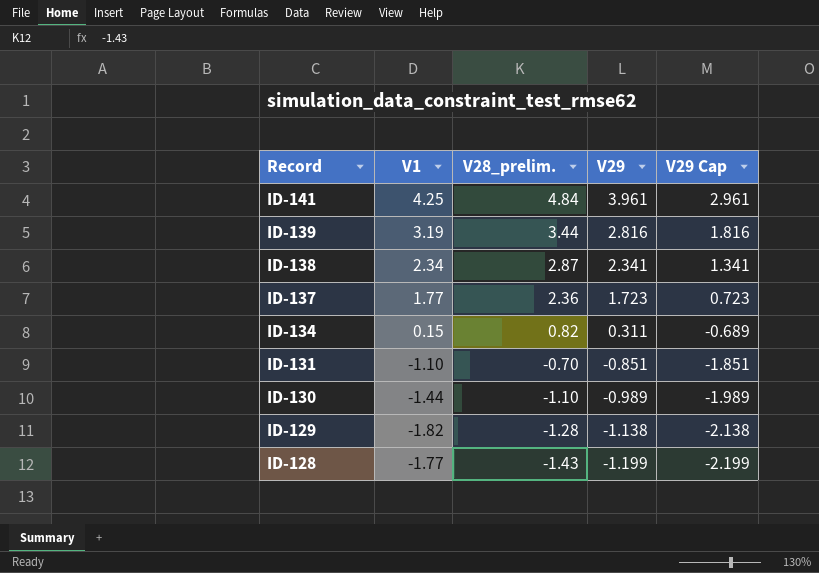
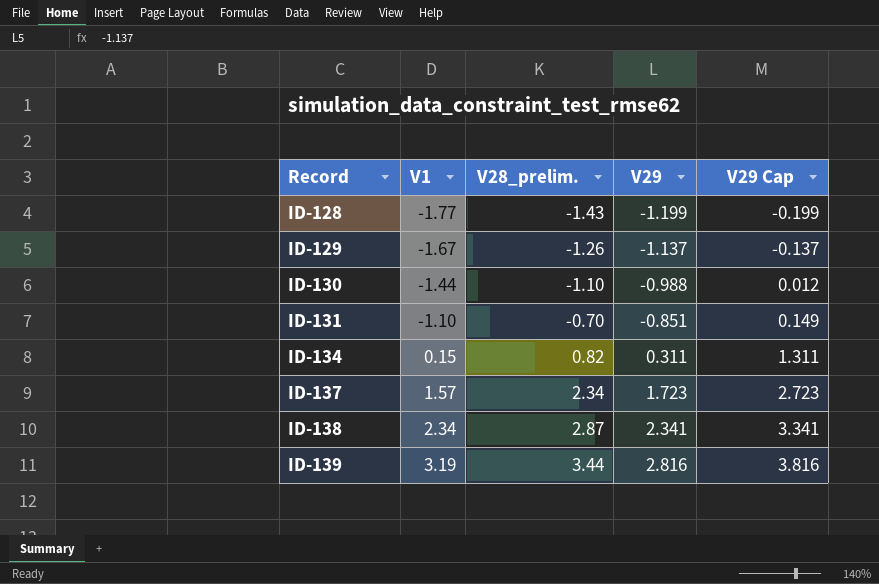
row order: Record descending -> Record ascending
column V29 Cap | formula: [V29] - 1 -> [V29] + 1
row ID-141: 4.25 | 4.84 | 3.961 | 2.961 -> none
ID-129 | V1: -1.82 -> -1.67
ID-129 | V28_prelim.: -1.28 -> -1.26
ID-129 | V29: -1.138 -> -1.137
ID-130 | V29: -0.989 -> -0.988
ID-137 | V1: 1.77 -> 1.57
ID-137 | V28_prelim.: 2.36 -> 2.34

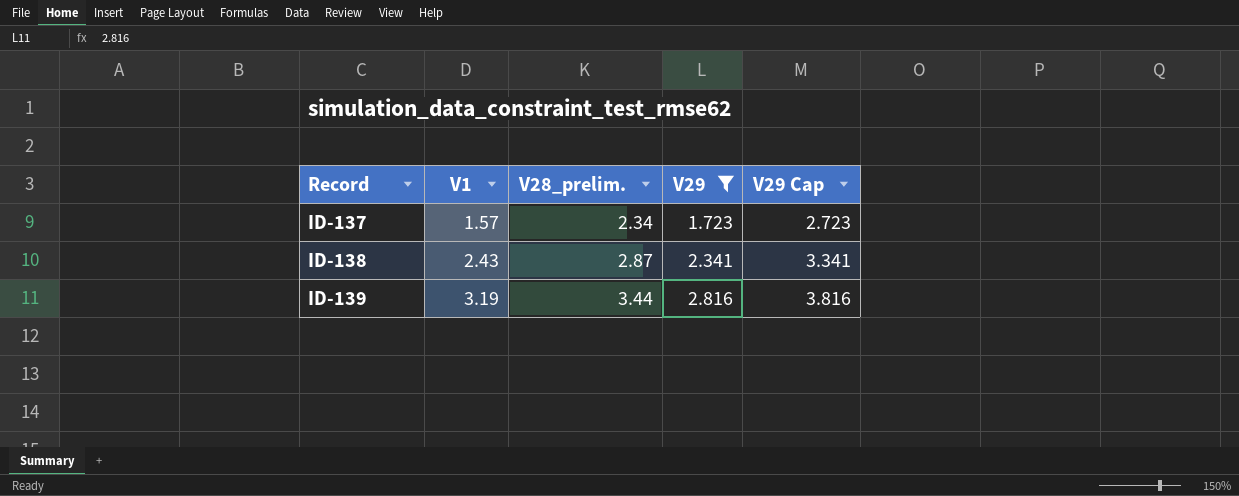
filter: none -> V29 >= 1.723
ID-138 | V1: 2.34 -> 2.43

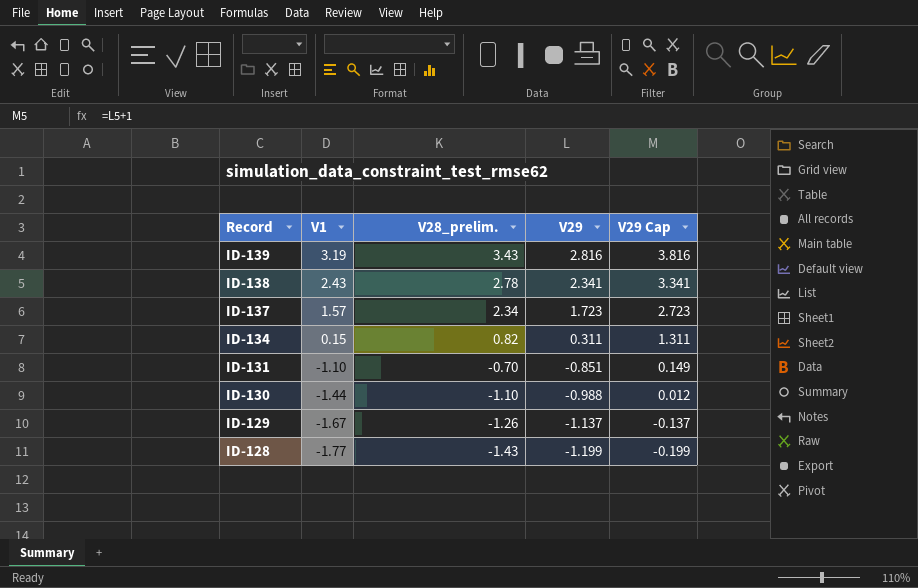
filter: V29 >= 1.723 -> none
row order: Record ascending -> Record descending
ID-139 | V28_prelim.: 3.44 -> 3.43
ID-138 | V28_prelim.: 2.87 -> 2.78

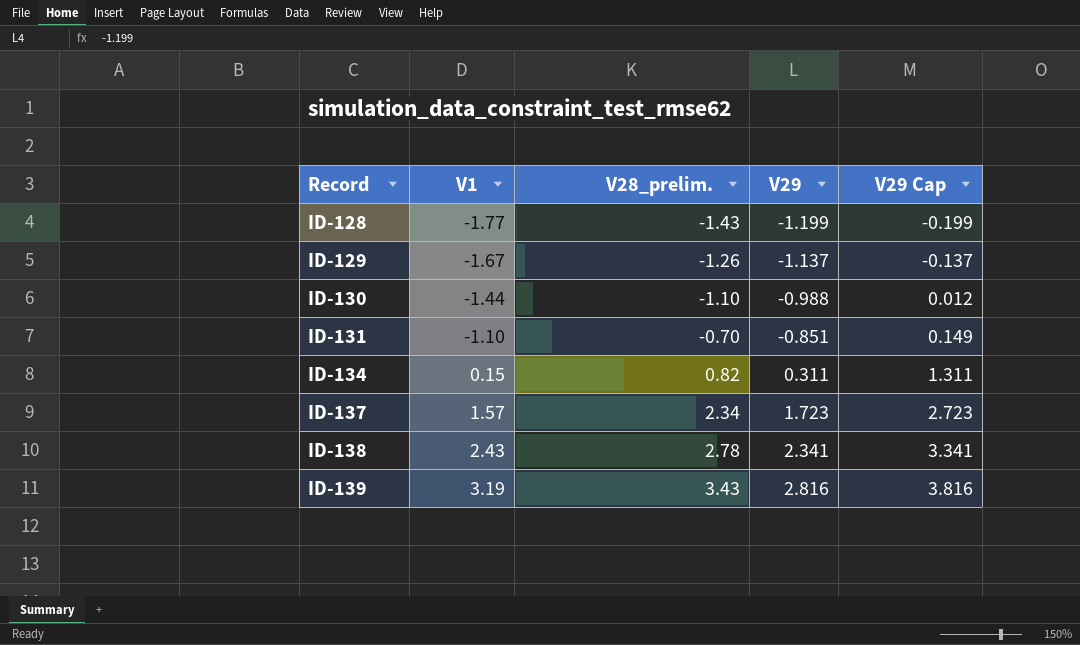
row order: Record descending -> Record ascending

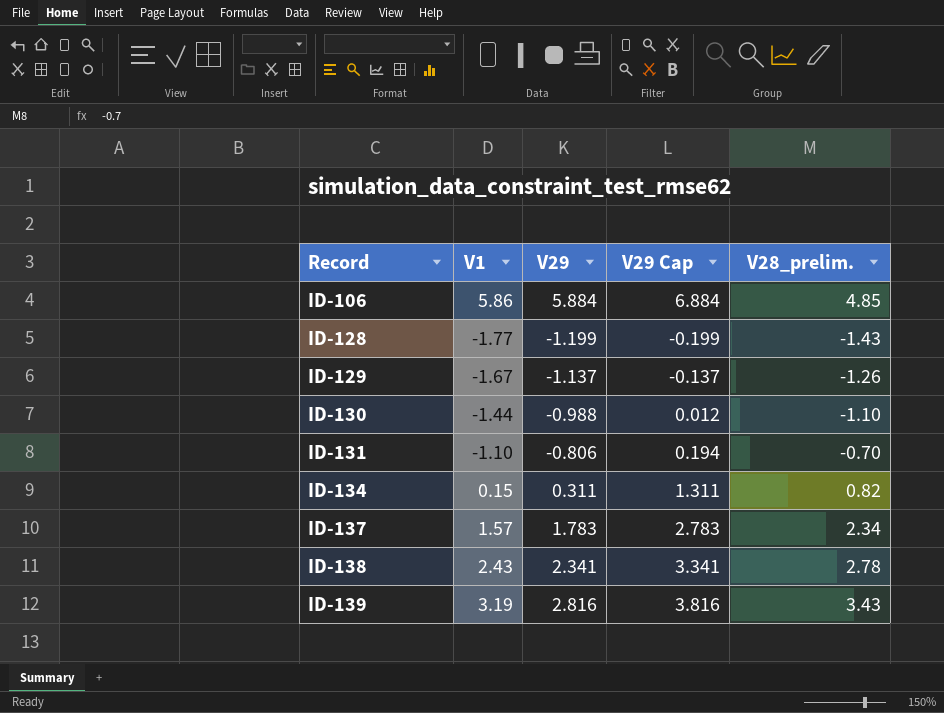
column V28_prelim. | position: 3 -> 5
row ID-106: none -> 5.86 | 5.884 | 6.884 | 4.85
ID-131 | V29: -0.851 -> -0.806
ID-131 | V29 Cap: 0.149 -> 0.194
ID-137 | V29: 1.723 -> 1.783
ID-137 | V29 Cap: 2.723 -> 2.783

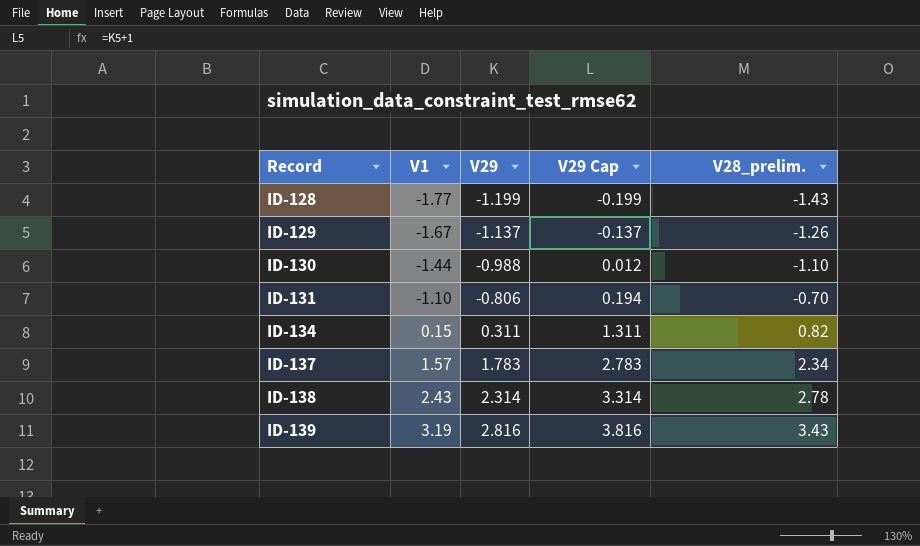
row ID-106: 5.86 | 5.884 | 6.884 | 4.85 -> none
ID-138 | V29: 2.341 -> 2.314
ID-138 | V29 Cap: 3.341 -> 3.314

